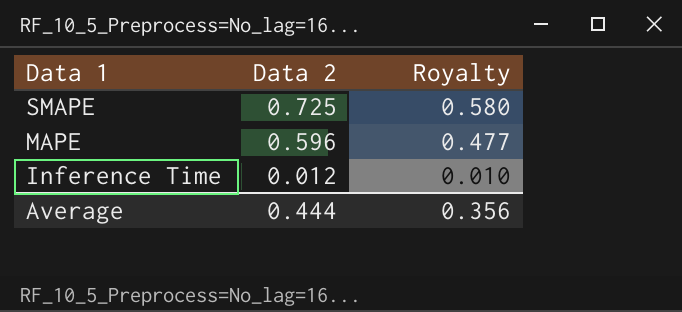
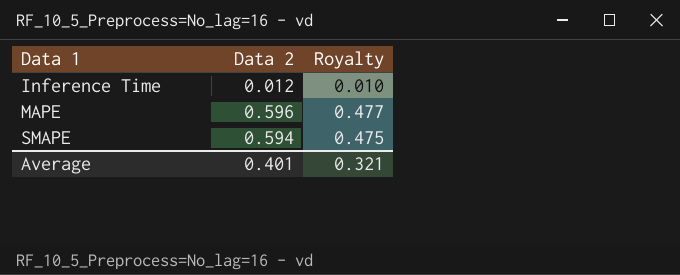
row order: Data 1 descending -> Data 1 ascending
SMAPE | Data 2: 0.725 -> 0.594
SMAPE | Royalty: 0.580 -> 0.475
Average | Data 2: 0.444 -> 0.401
Average | Royalty: 0.356 -> 0.321

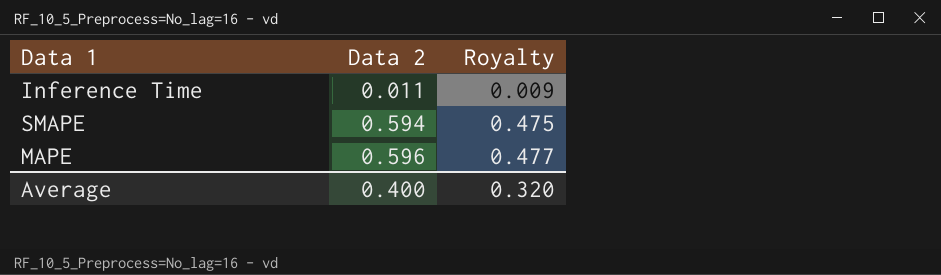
row order: Data 1 ascending -> Data 2 ascending
Inference Time | Data 2: 0.012 -> 0.011
Inference Time | Royalty: 0.010 -> 0.009
Average | Data 2: 0.401 -> 0.400
Average | Royalty: 0.321 -> 0.320

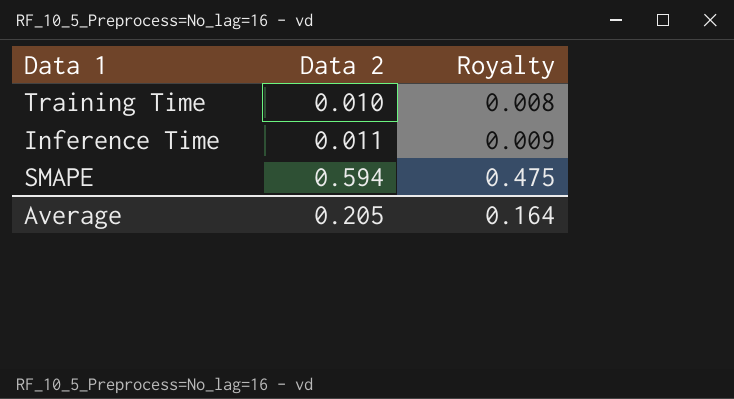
row MAPE: 0.596 | 0.477 -> none
row Training Time: none -> 0.010 | 0.008
Average | Data 2: 0.400 -> 0.205
Average | Royalty: 0.320 -> 0.164

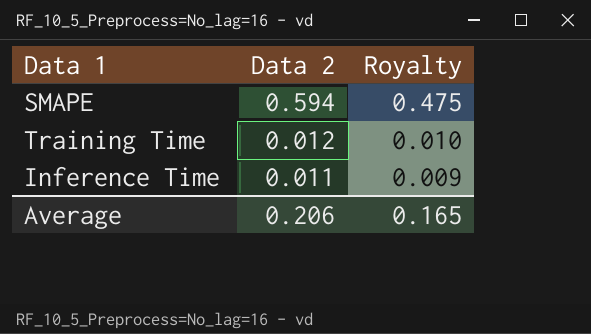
row order: Data 2 ascending -> Data 2 descending
Training Time | Data 2: 0.010 -> 0.012
Training Time | Royalty: 0.008 -> 0.010
Average | Data 2: 0.205 -> 0.206
Average | Royalty: 0.164 -> 0.165

